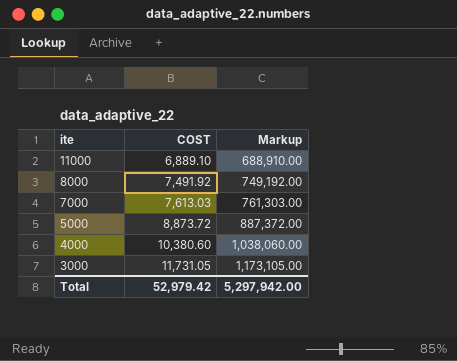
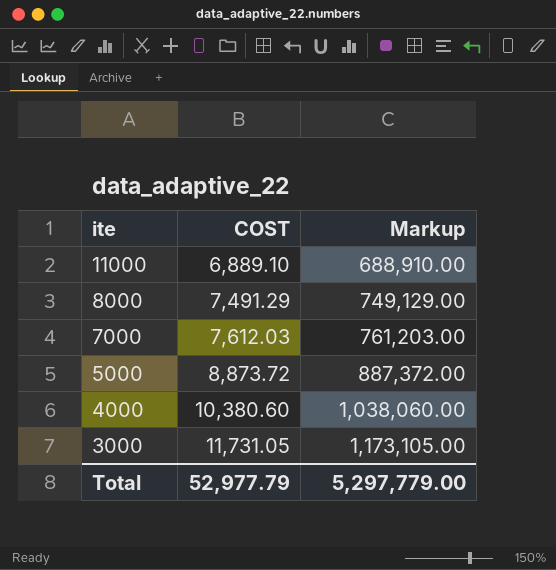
8000 | COST: 7,491.92 -> 7,491.29
8000 | Markup: 749,192.00 -> 749,129.00
7000 | COST: 7,613.03 -> 7,612.03
7000 | Markup: 761,303.00 -> 761,203.00
Total | COST: 52,979.42 -> 52,977.79
Total | Markup: 5,297,942.00 -> 5,297,779.00

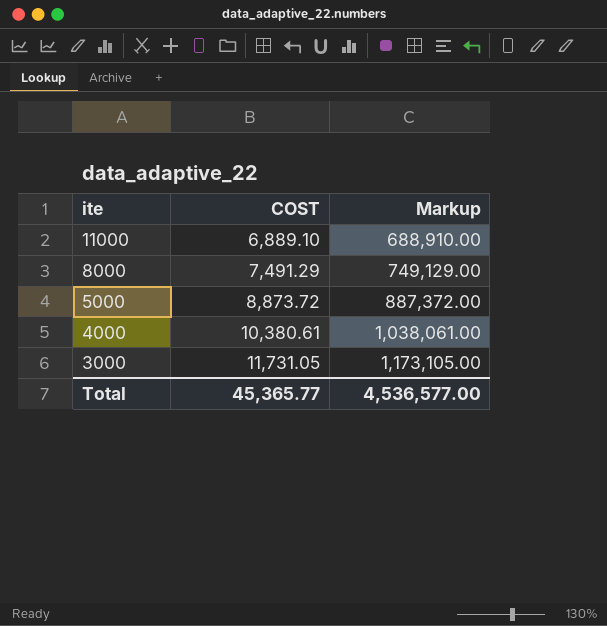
row 7000: 7,612.03 | 761,203.00 -> none
4000 | COST: 10,380.60 -> 10,380.61
4000 | Markup: 1,038,060.00 -> 1,038,061.00
Total | COST: 52,977.79 -> 45,365.77
Total | Markup: 5,297,779.00 -> 4,536,577.00

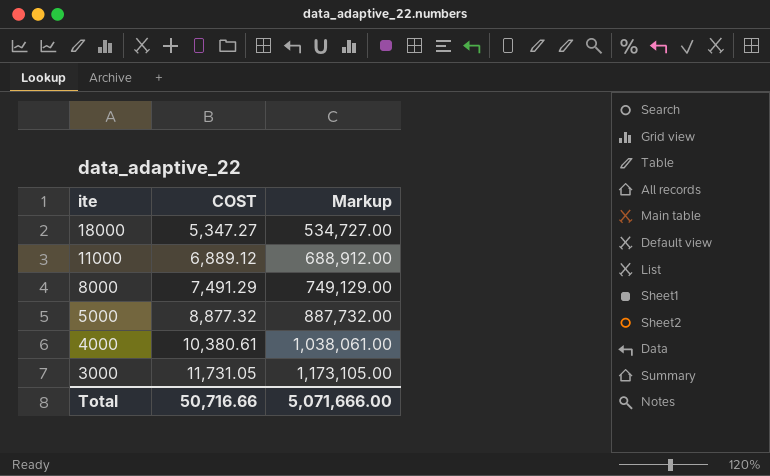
row 18000: none -> 5,347.27 | 534,727.00
11000 | COST: 6,889.10 -> 6,889.12
11000 | Markup: 688,910.00 -> 688,912.00
5000 | COST: 8,873.72 -> 8,877.32
5000 | Markup: 887,372.00 -> 887,732.00
Total | COST: 45,365.77 -> 50,716.66
Total | Markup: 4,536,577.00 -> 5,071,666.00

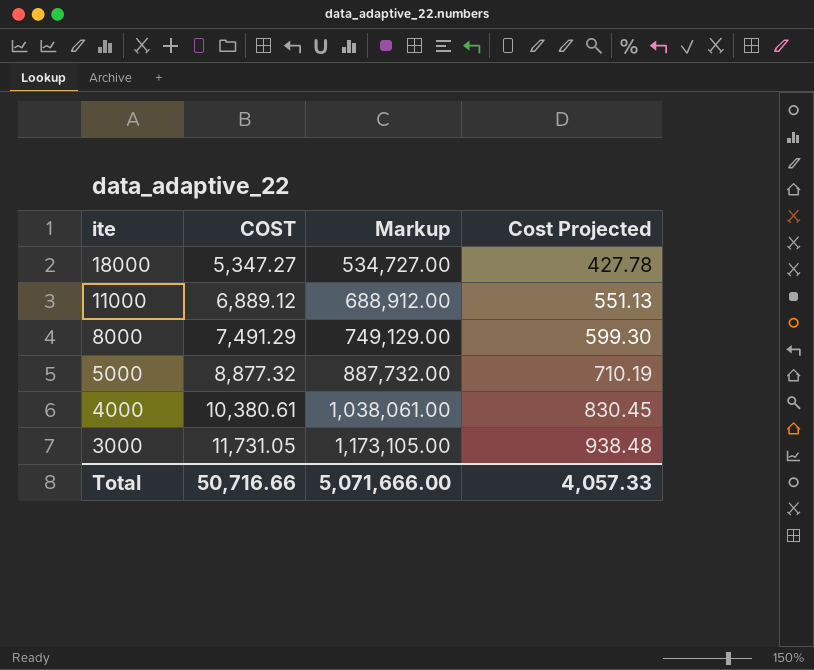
column Cost Projected | formula: none -> [COST] * 0.08

